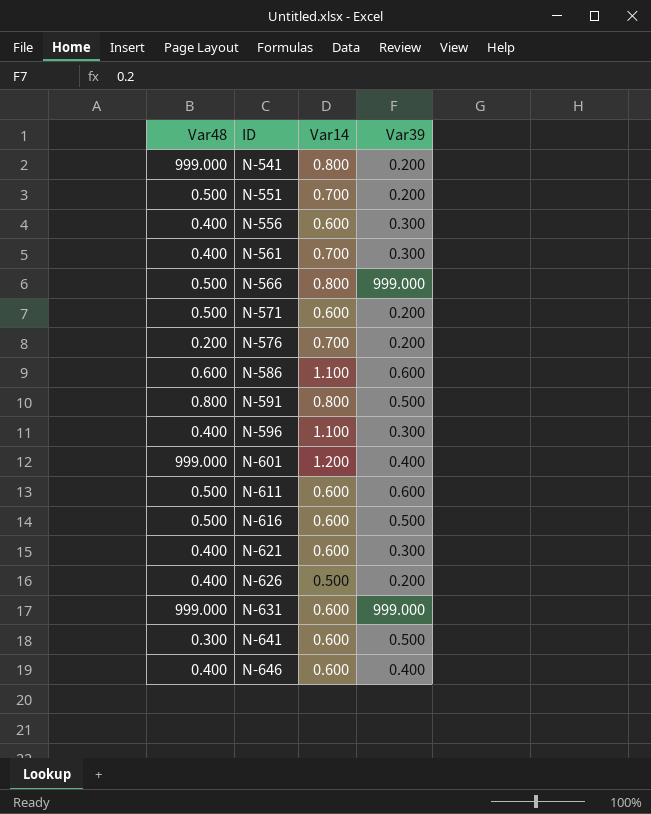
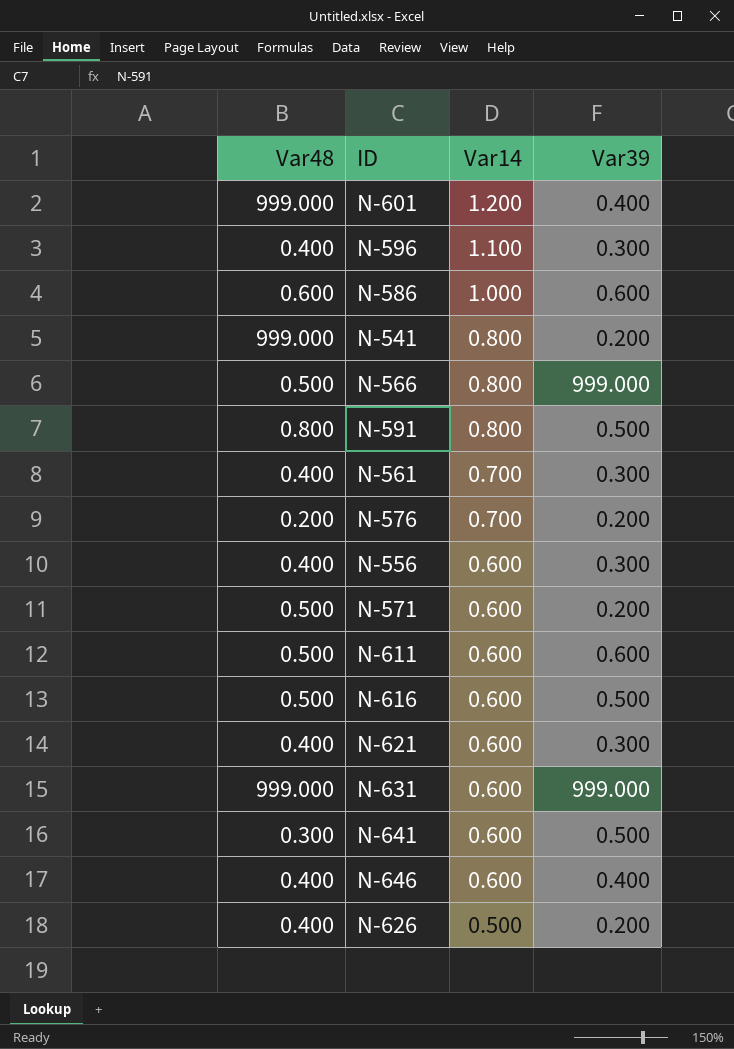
row order: ID ascending -> Var14 descending
row N-551: 0.500 | 0.700 | 0.200 -> none
N-586 | Var14: 1.100 -> 1.000

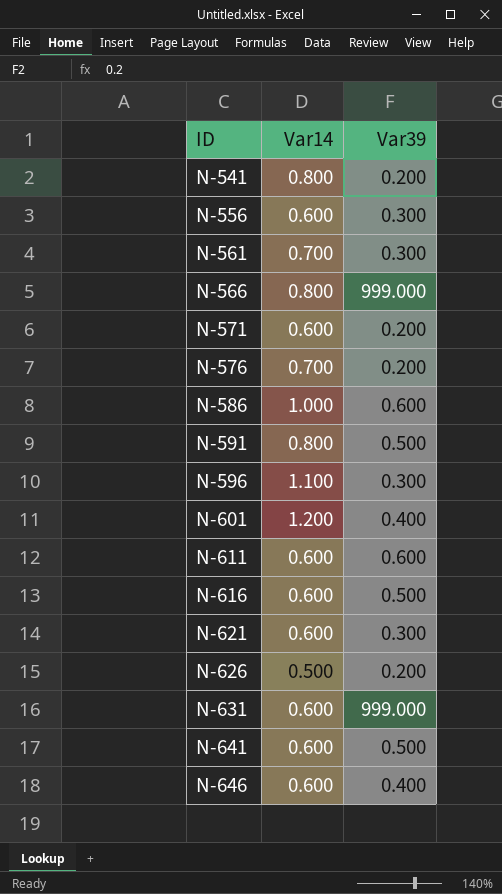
row order: Var14 descending -> ID ascending
column Var48 | position: 1 -> none

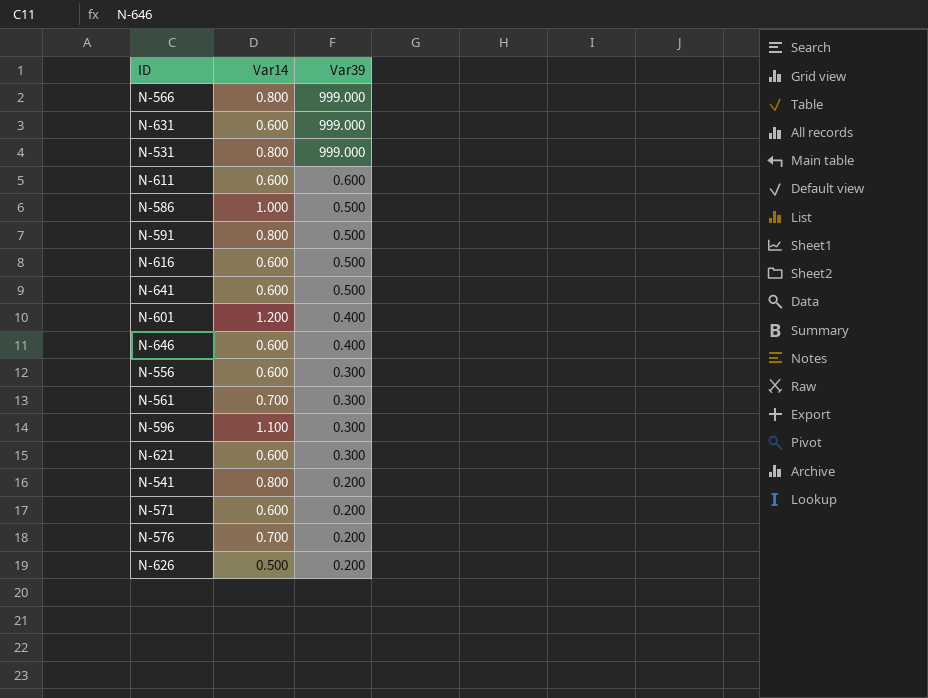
row order: ID ascending -> Var39 descending
row N-531: none -> 0.800 | 999.000
N-586 | Var39: 0.600 -> 0.500

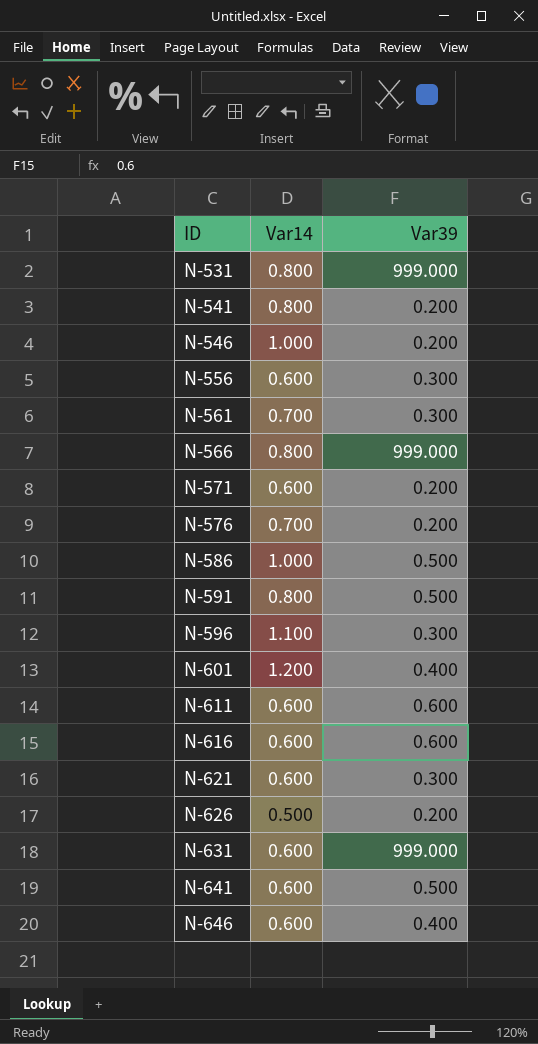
row order: Var39 descending -> ID ascending
row N-546: none -> 1.000 | 0.200
N-616 | Var39: 0.500 -> 0.600

